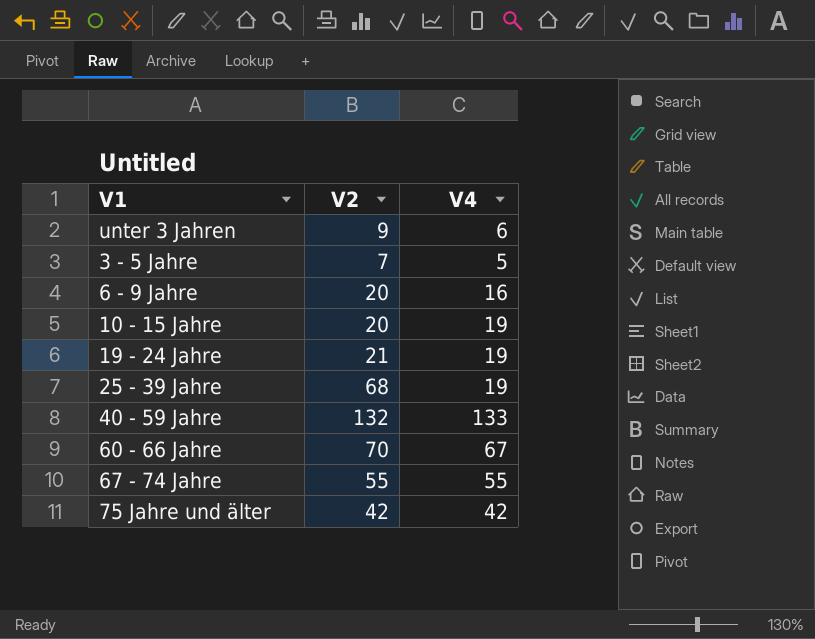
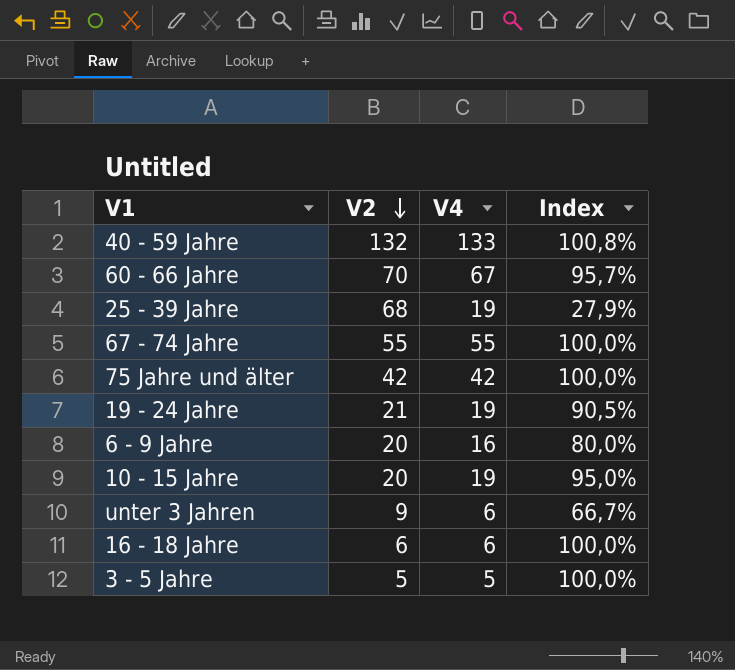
row order: none -> V2 descending
column Index | formula: none -> [V4] / [V2]
row 16 - 18 Jahre: none -> 6 | 6 | 100,0%
3 - 5 Jahre | V2: 7 -> 5

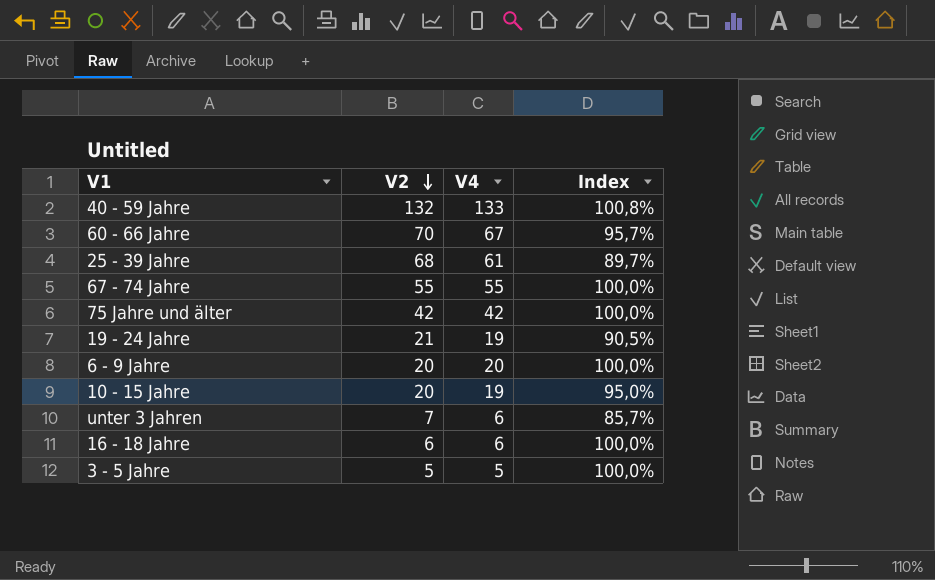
25 - 39 Jahre | V4: 19 -> 61
25 - 39 Jahre | Index: 27,9% -> 89,7%
6 - 9 Jahre | V4: 16 -> 20
6 - 9 Jahre | Index: 80,0% -> 100,0%
unter 3 Jahren | V2: 9 -> 7
unter 3 Jahren | Index: 66,7% -> 85,7%

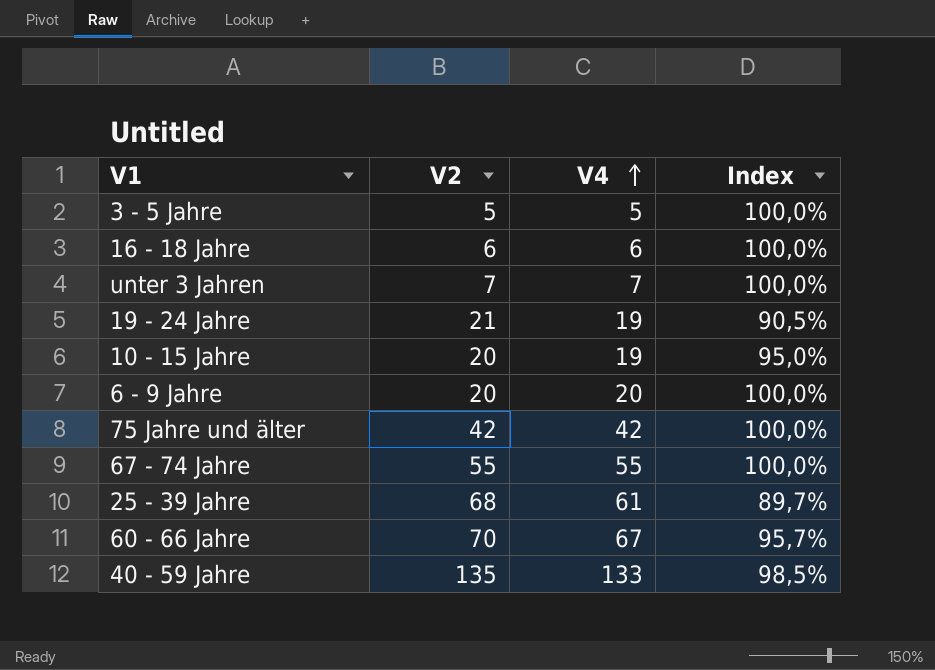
row order: V2 descending -> V4 ascending
unter 3 Jahren | V4: 6 -> 7
unter 3 Jahren | Index: 85,7% -> 100,0%
40 - 59 Jahre | V2: 132 -> 135
40 - 59 Jahre | Index: 100,8% -> 98,5%

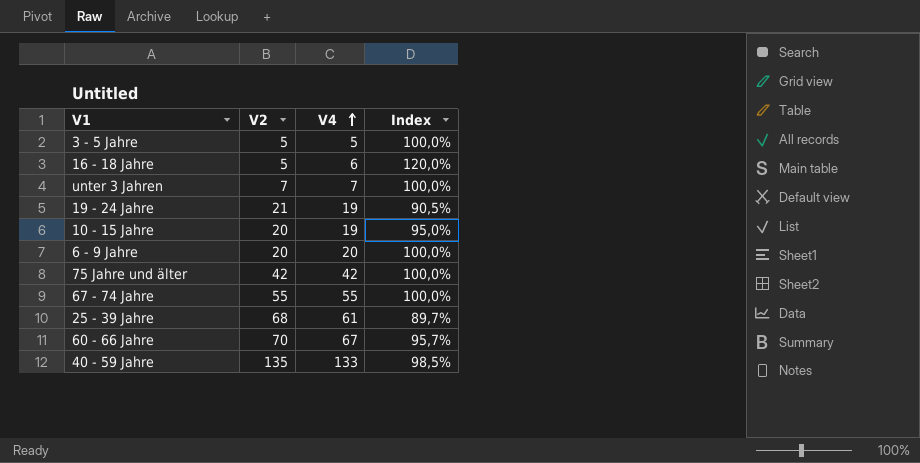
16 - 18 Jahre | V2: 6 -> 5
16 - 18 Jahre | Index: 100,0% -> 120,0%

